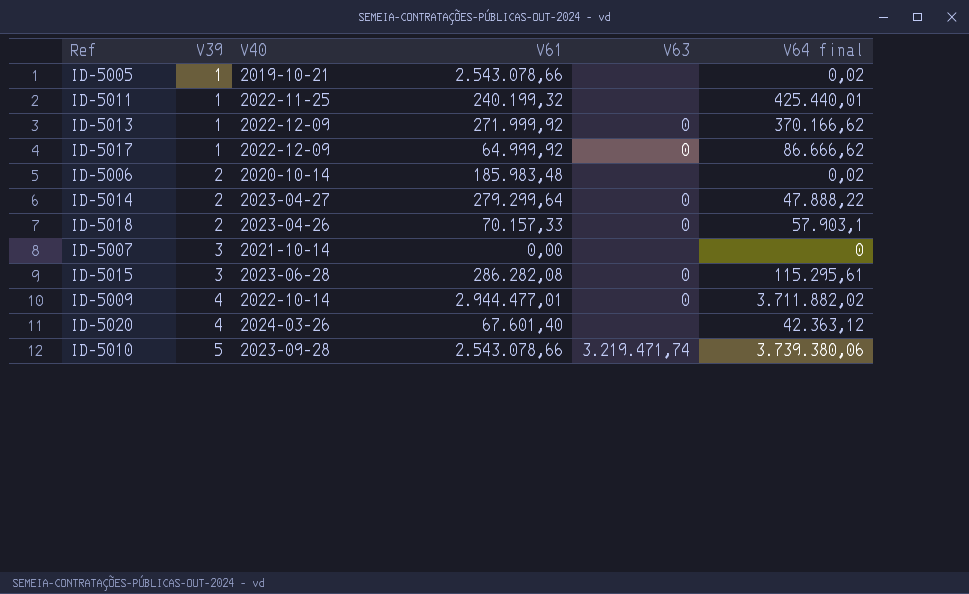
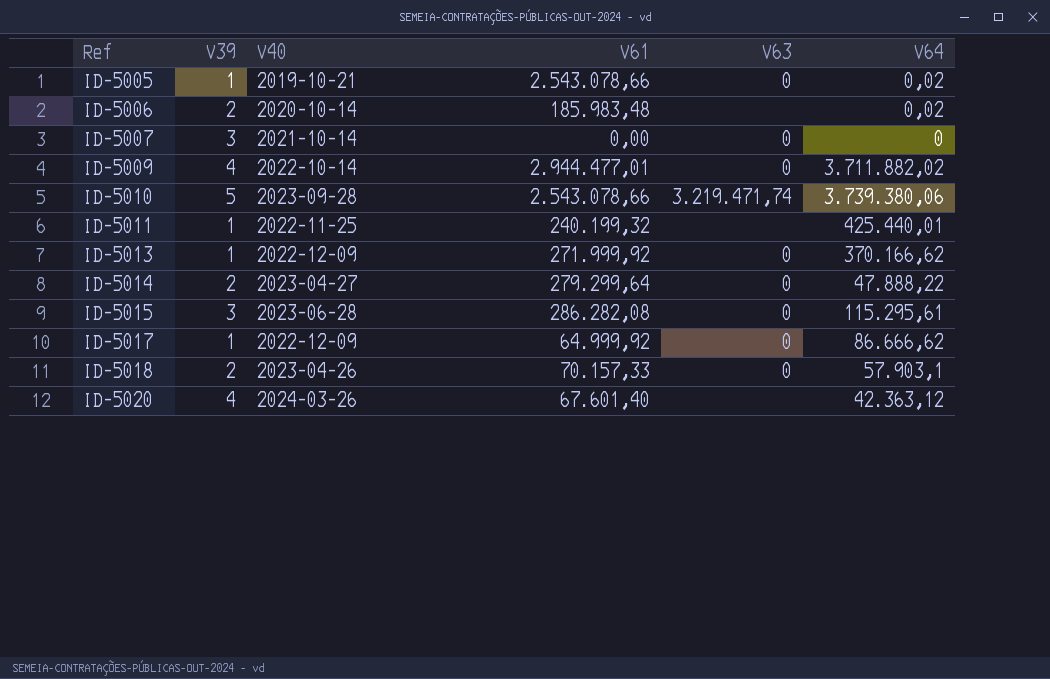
row order: V39 ascending -> Ref ascending
column name: V64 final -> V64
ID-5005 | V63: none -> 0
ID-5007 | V63: none -> 0

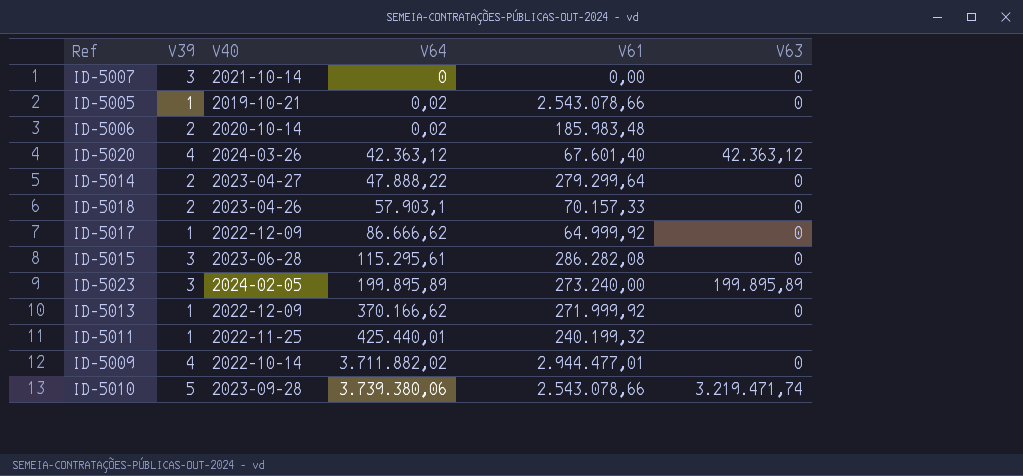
row order: Ref ascending -> V64 ascending
column V64 | position: 6 -> 4
ID-5020 | V63: none -> 42.363,12
row ID-5023: none -> 3 | 2024-02-05 | 199.895,89 | 273.240,00 | 199.895,89

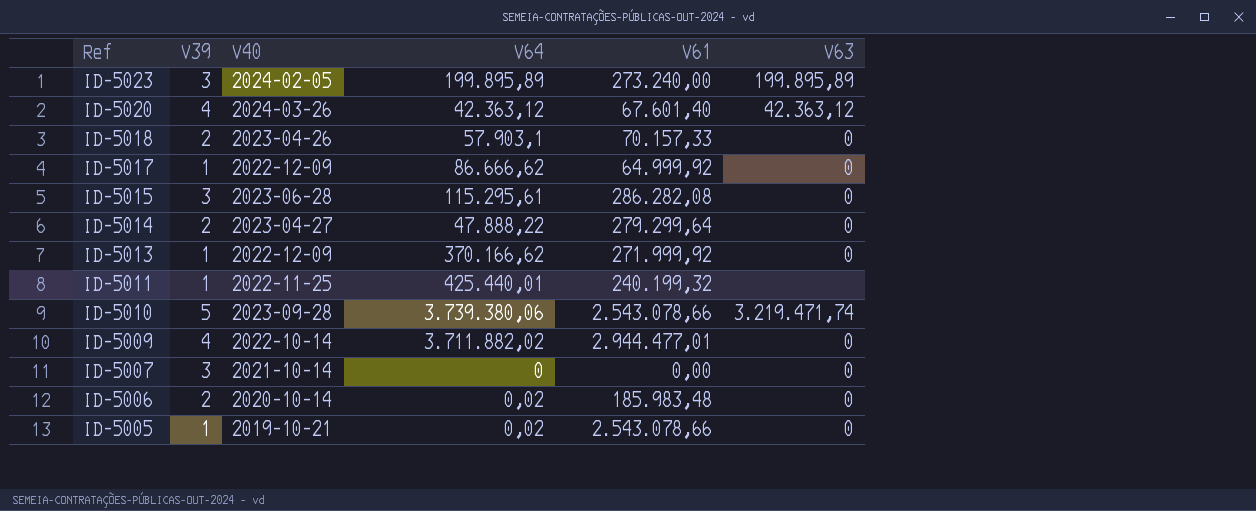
row order: V64 ascending -> Ref descending
ID-5006 | V63: none -> 0

